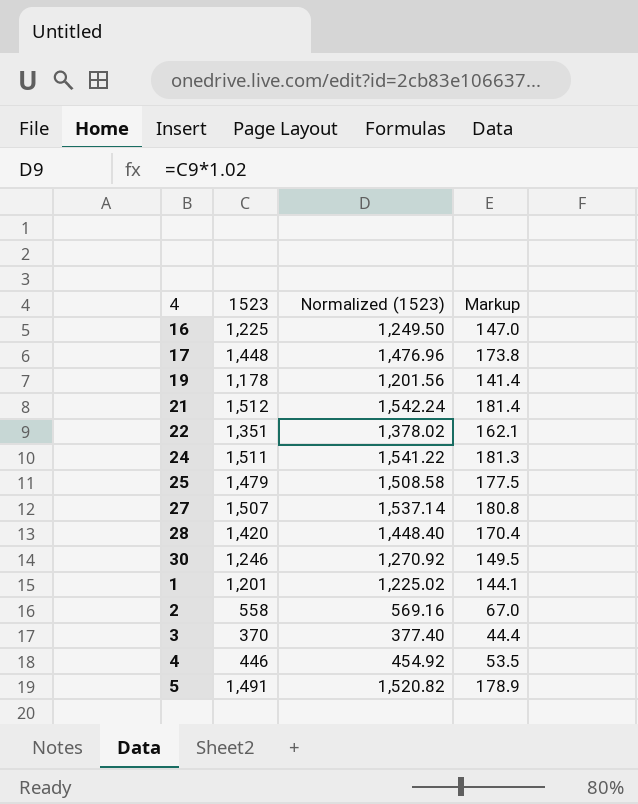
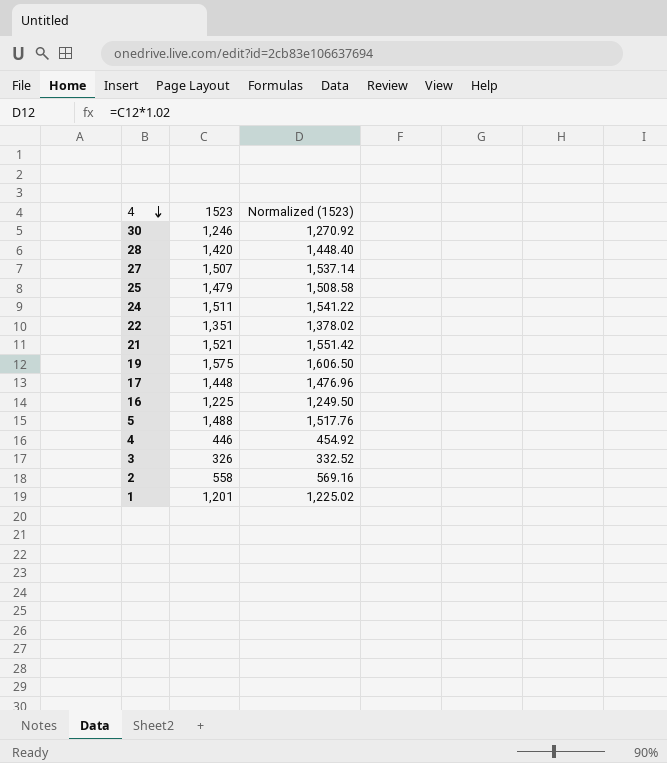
row order: none -> 4 descending
column Markup | formula: [1523] * 0.12 -> none
21 | 1523: 1,512 -> 1,521
21 | Normalized (1523): 1,542.24 -> 1,551.42
19 | 1523: 1,178 -> 1,575
19 | Normalized (1523): 1,201.56 -> 1,606.50
5 | 1523: 1,491 -> 1,488
5 | Normalized (1523): 1,520.82 -> 1,517.76
3 | 1523: 370 -> 326
3 | Normalized (1523): 377.40 -> 332.52

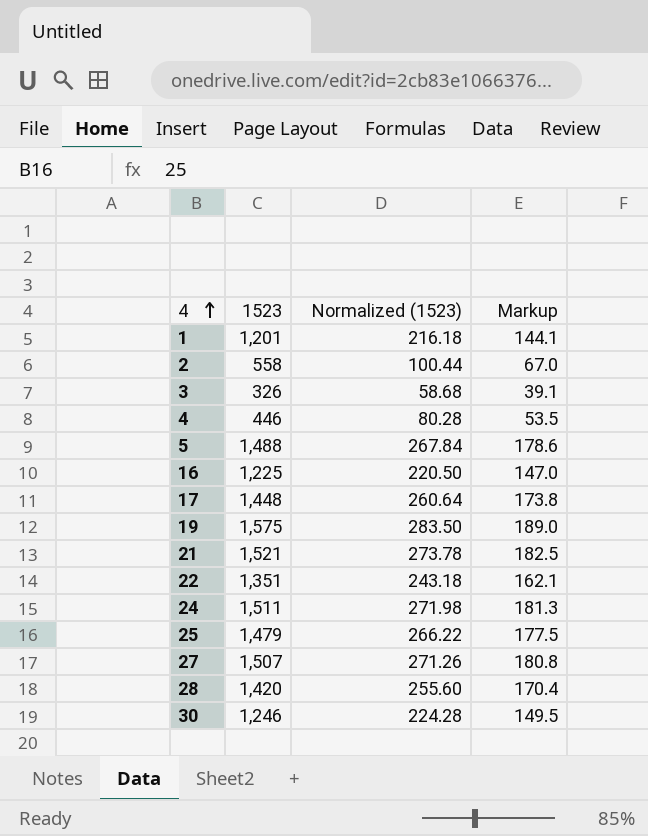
row order: 4 descending -> 4 ascending
column Normalized (1523) | formula: [1523] * 1.02 -> [1523] * 0.18
column Markup | formula: none -> [1523] * 0.12

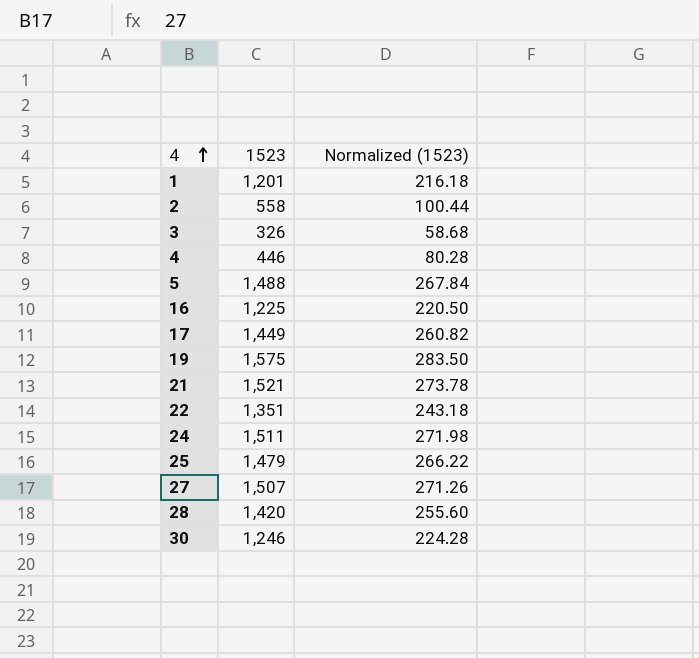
column Markup | formula: [1523] * 0.12 -> none
17 | 1523: 1,448 -> 1,449
17 | Normalized (1523): 260.64 -> 260.82

